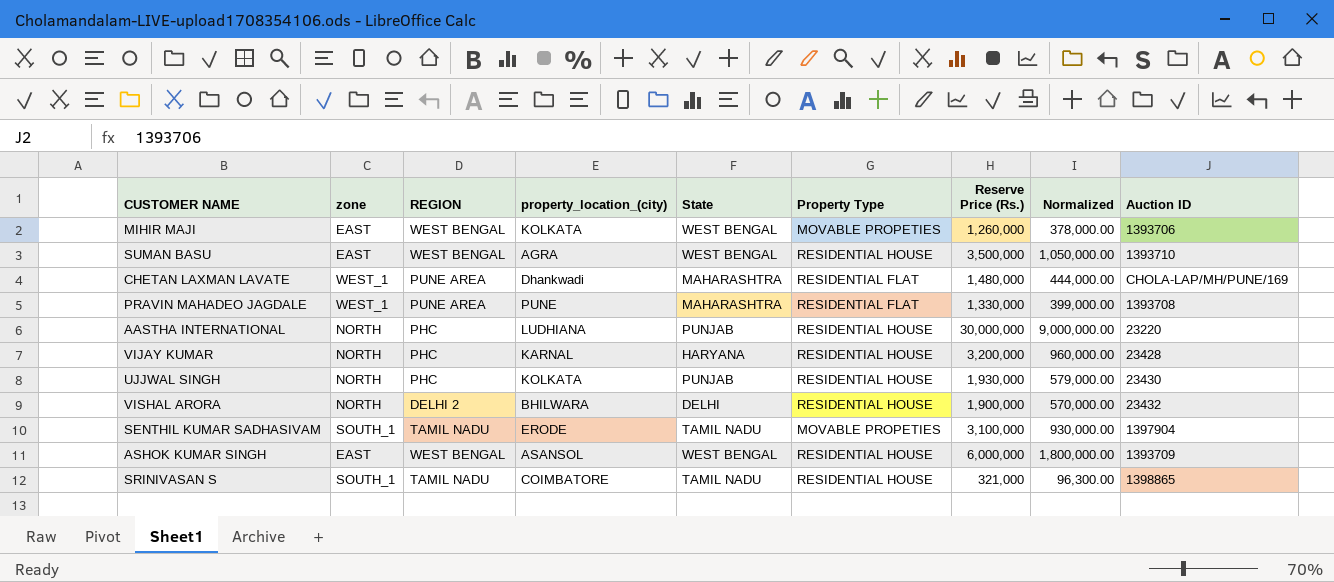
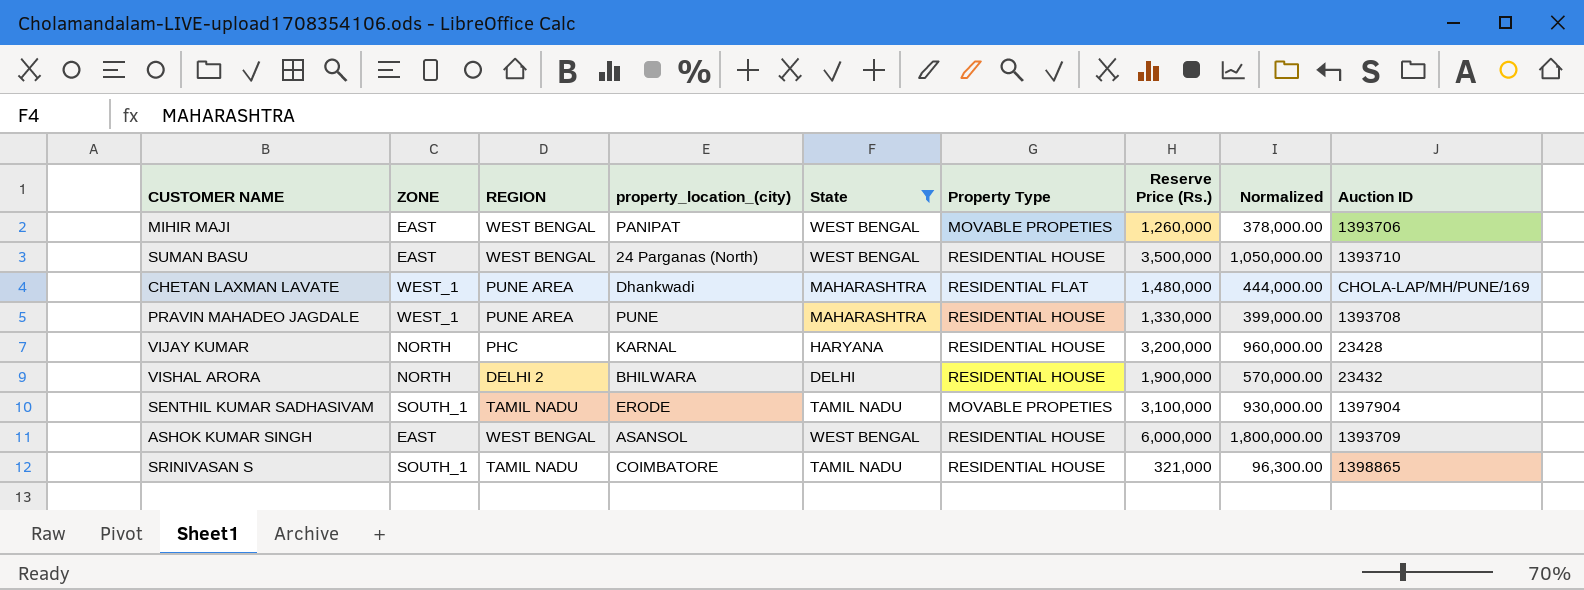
filter: none -> State != PUNJAB
column name: zone -> ZONE
MIHIR MAJI | property_location_(city): KOLKATA -> PANIPAT
SUMAN BASU | property_location_(city): AGRA -> 24 Parganas (North)
PRAVIN MAHADEO JAGDALE | Property Type: RESIDENTIAL FLAT -> RESIDENTIAL HOUSE

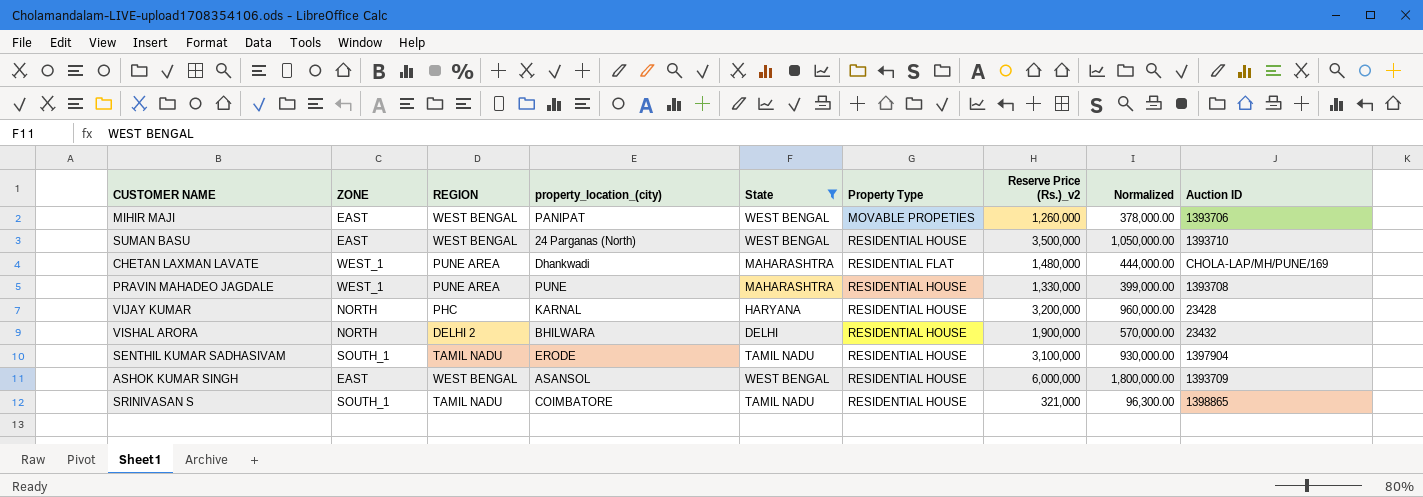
column name: Reserve Price (Rs.) -> Reserve Price (Rs.)_v2
SENTHIL KUMAR SADHASIVAM | Property Type: MOVABLE PROPETIES -> RESIDENTIAL HOUSE

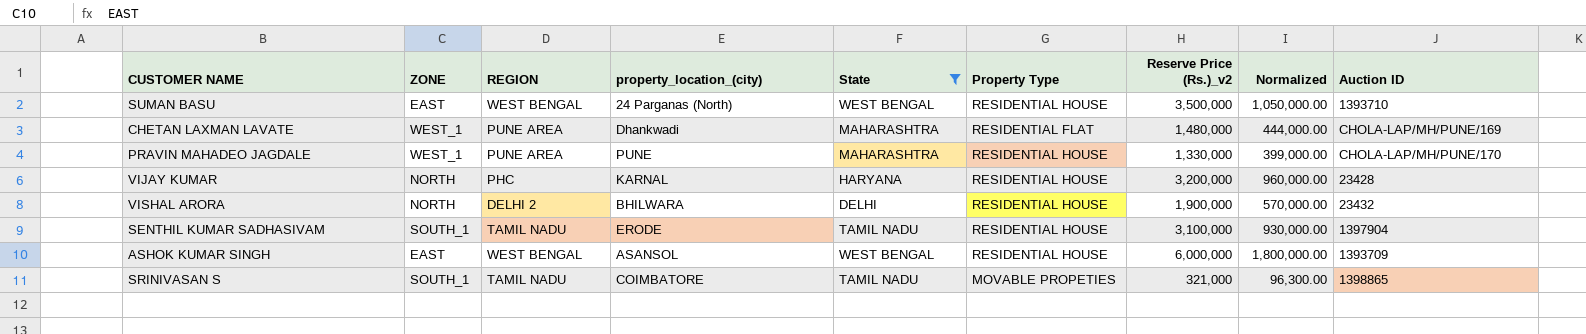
row MIHIR MAJI: EAST | WEST BENGAL | PANIPAT | WEST BENGAL | MOVABLE PROPETIES | 1,260,000 | 378,000.00 | 1393706 -> none
PRAVIN MAHADEO JAGDALE | Auction ID: 1393708 -> CHOLA-LAP/MH/PUNE/170
SRINIVASAN S | Property Type: RESIDENTIAL HOUSE -> MOVABLE PROPETIES

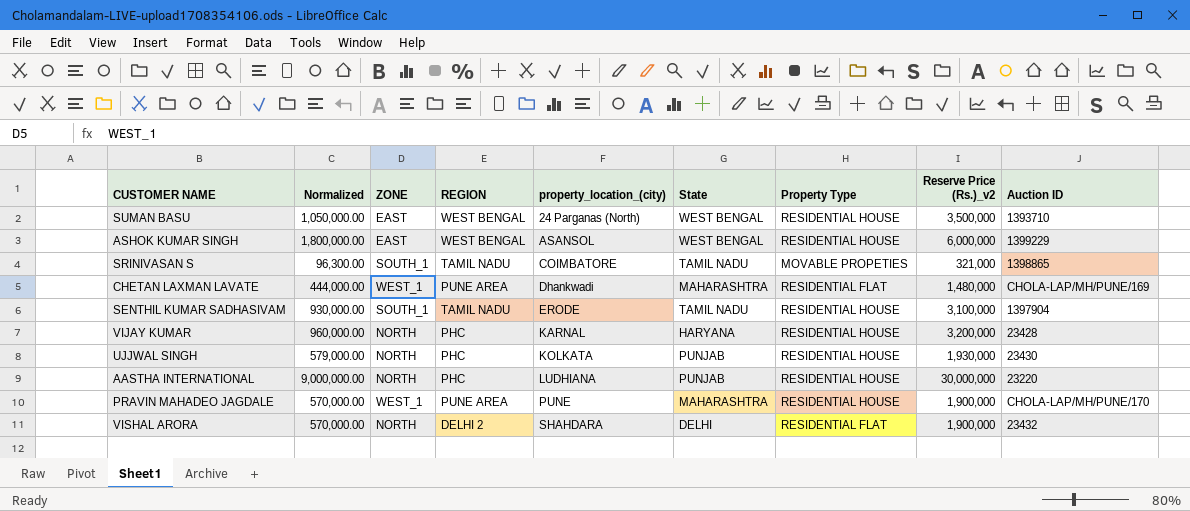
filter: State != PUNJAB -> none
row order: none -> property_location_(city) ascending
column Normalized | position: 8 -> 2
ASHOK KUMAR SINGH | Auction ID: 1393709 -> 1399229
PRAVIN MAHADEO JAGDALE | Normalized: 399,000.00 -> 570,000.00
PRAVIN MAHADEO JAGDALE | Reserve Price (Rs.)_v2: 1,330,000 -> 1,900,000
VISHAL ARORA | property_location_(city): BHILWARA -> SHAHDARA
VISHAL ARORA | Property Type: RESIDENTIAL HOUSE -> RESIDENTIAL FLAT

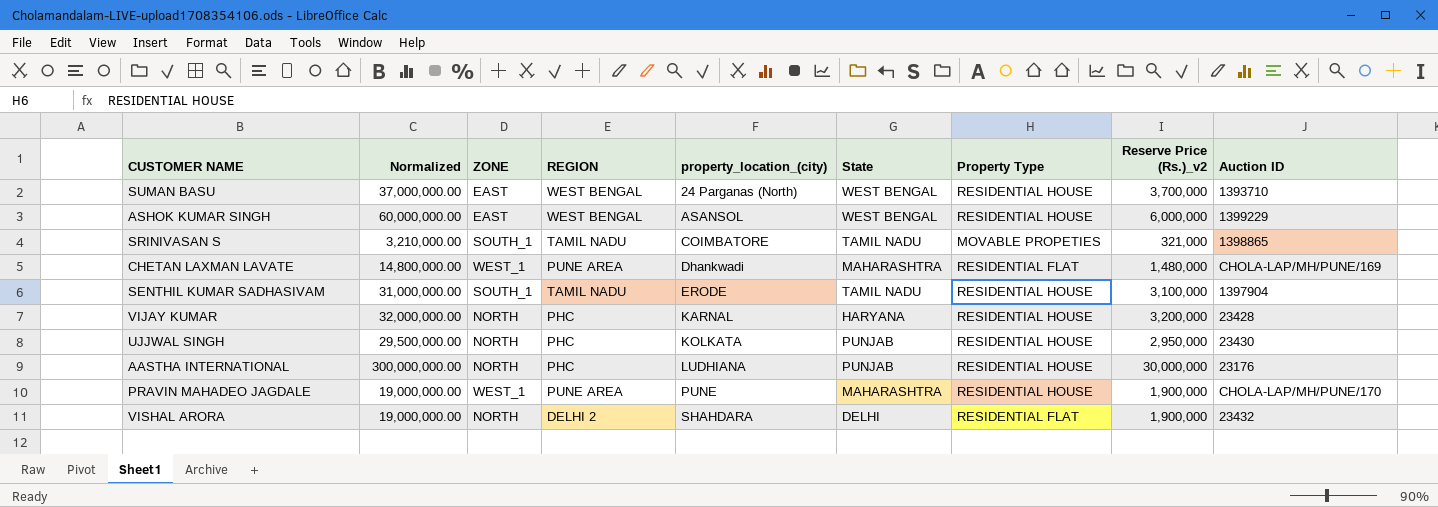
column Normalized | formula: [Reserve Price (Rs.)_v2] * 0.3 -> [Reserve Price (Rs.)_v2] * 10
SUMAN BASU | Reserve Price (Rs.)_v2: 3,500,000 -> 3,700,000
UJJWAL SINGH | Reserve Price (Rs.)_v2: 1,930,000 -> 2,950,000
AASTHA INTERNATIONAL | Auction ID: 23220 -> 23176

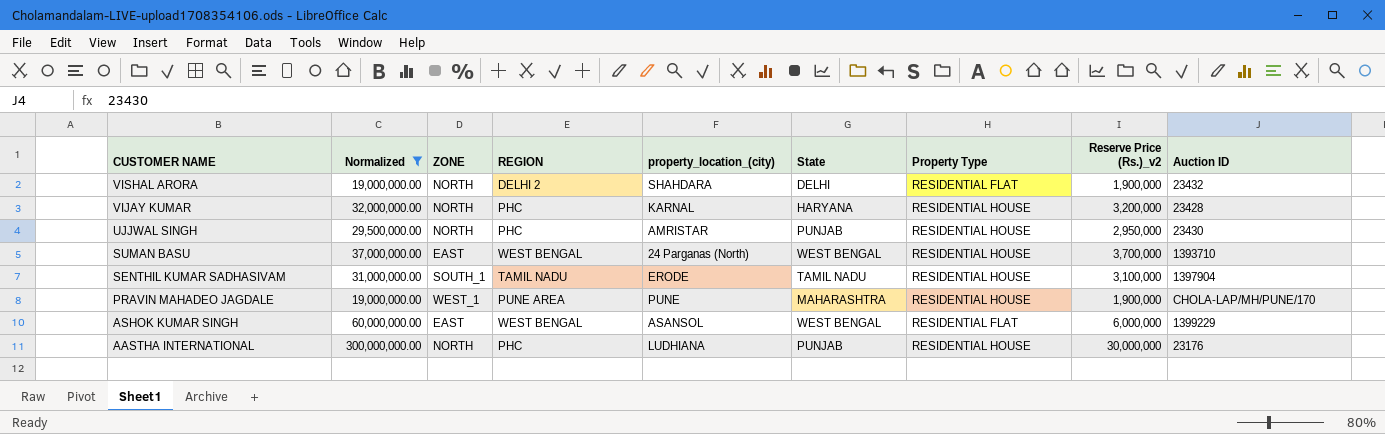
filter: none -> Normalized >= 19,000,000.00
row order: property_location_(city) ascending -> CUSTOMER NAME descending
UJJWAL SINGH | property_location_(city): KOLKATA -> AMRISTAR
ASHOK KUMAR SINGH | Property Type: RESIDENTIAL HOUSE -> RESIDENTIAL FLAT

